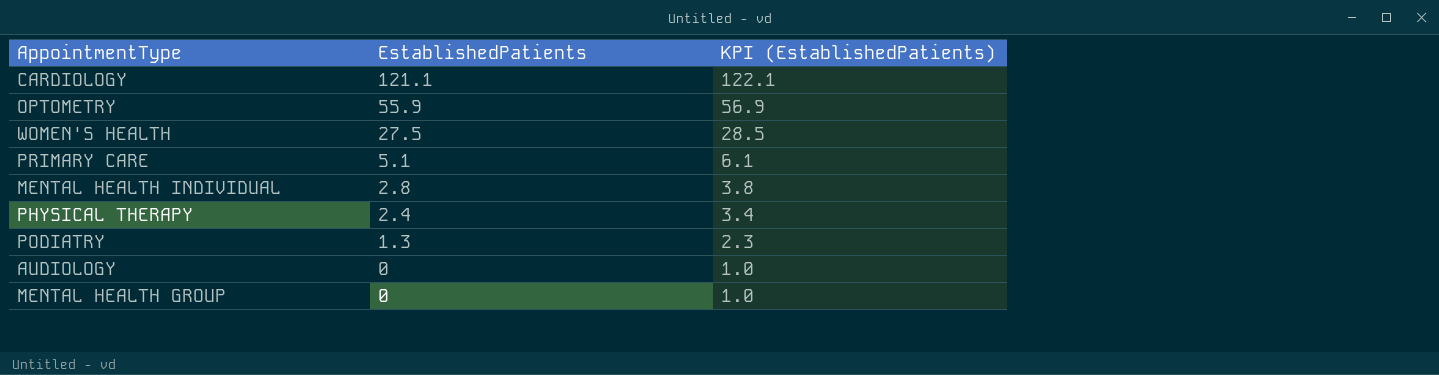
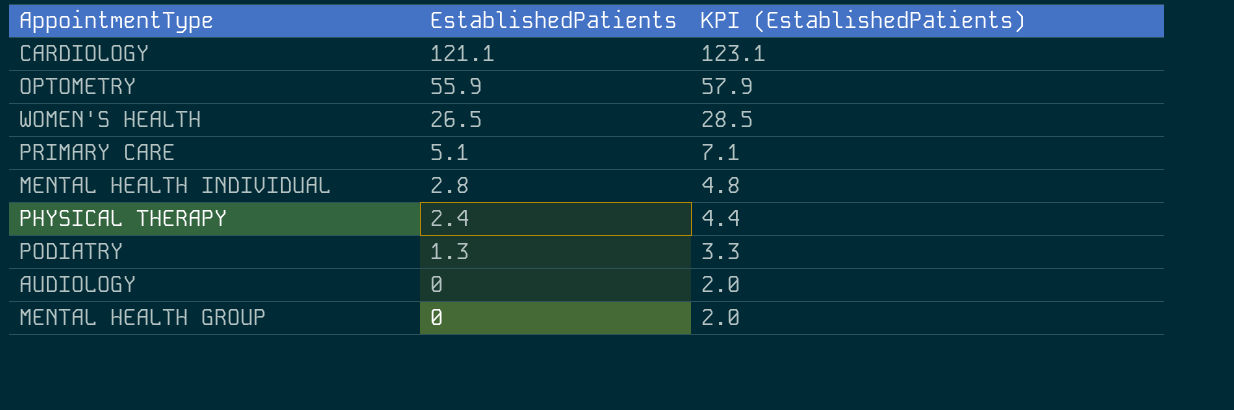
column KPI (EstablishedPatients) | formula: [EstablishedPatients] + 1 -> [EstablishedPatients] + 2
WOMEN'S HEALTH | EstablishedPatients: 27.5 -> 26.5

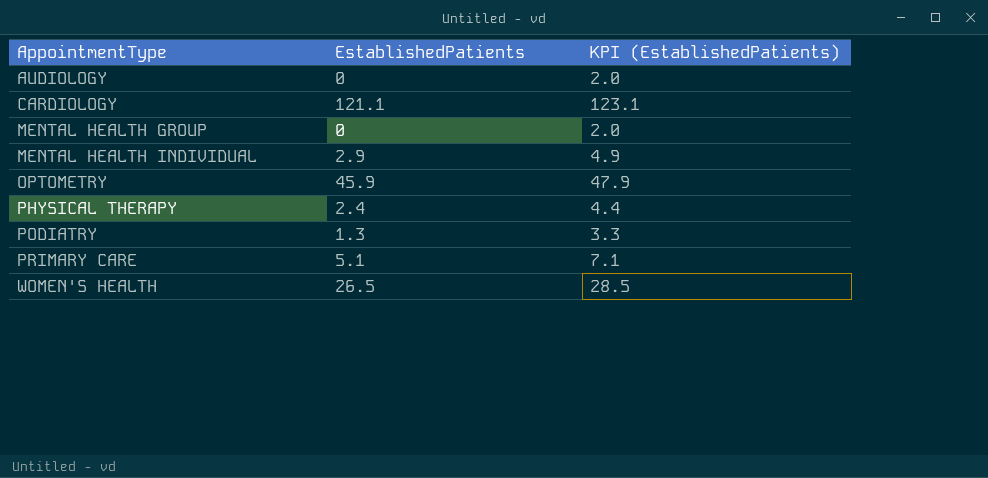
row order: EstablishedPatients descending -> AppointmentType ascending
MENTAL HEALTH INDIVIDUAL | EstablishedPatients: 2.8 -> 2.9
MENTAL HEALTH INDIVIDUAL | KPI (EstablishedPatients): 4.8 -> 4.9
OPTOMETRY | EstablishedPatients: 55.9 -> 45.9
OPTOMETRY | KPI (EstablishedPatients): 57.9 -> 47.9

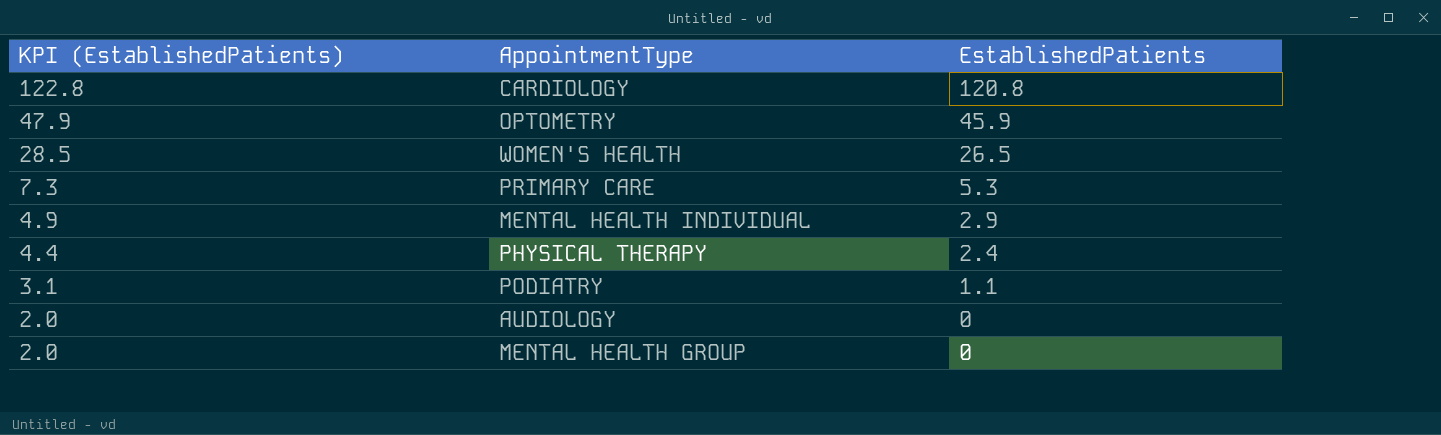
row order: AppointmentType ascending -> KPI (EstablishedPatients) descending
column KPI (EstablishedPatients) | position: 3 -> 1
CARDIOLOGY | KPI (EstablishedPatients): 123.1 -> 122.8
CARDIOLOGY | EstablishedPatients: 121.1 -> 120.8
PRIMARY CARE | KPI (EstablishedPatients): 7.1 -> 7.3
PRIMARY CARE | EstablishedPatients: 5.1 -> 5.3
PODIATRY | KPI (EstablishedPatients): 3.3 -> 3.1
PODIATRY | EstablishedPatients: 1.3 -> 1.1

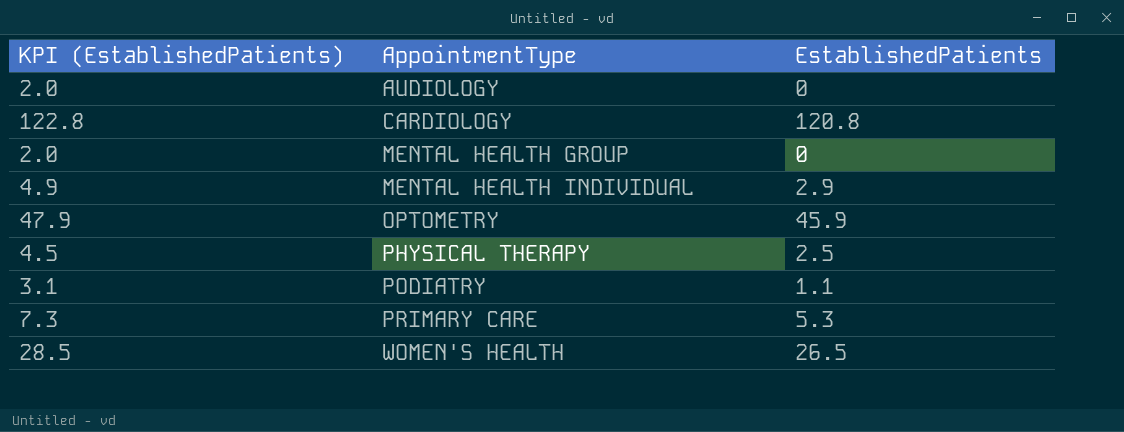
row order: KPI (EstablishedPatients) descending -> AppointmentType ascending
PHYSICAL THERAPY | KPI (EstablishedPatients): 4.4 -> 4.5
PHYSICAL THERAPY | EstablishedPatients: 2.4 -> 2.5

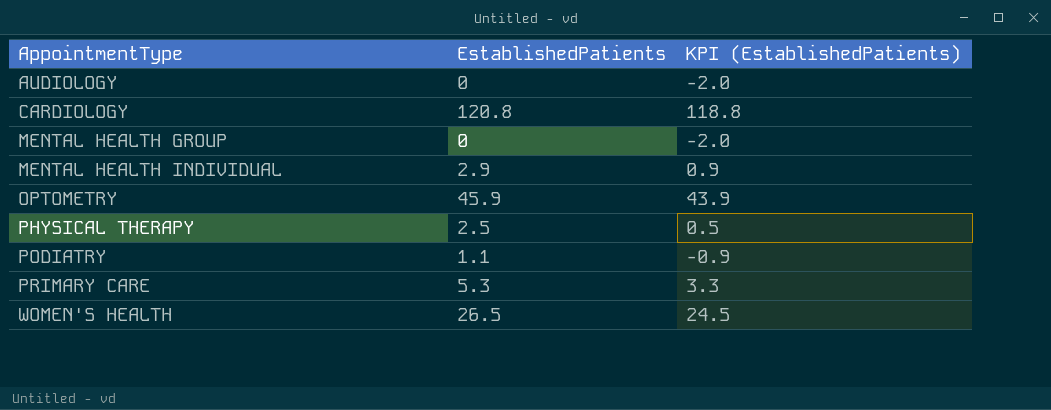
column KPI (EstablishedPatients) | formula: [EstablishedPatients] + 2 -> [EstablishedPatients] - 2
column KPI (EstablishedPatients) | position: 1 -> 3

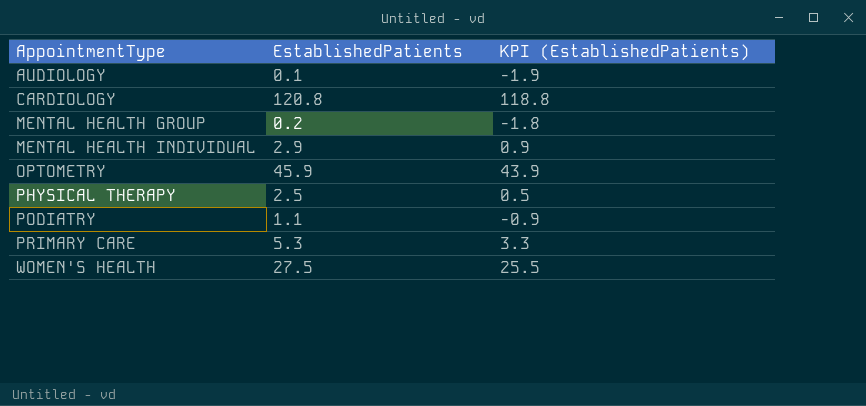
AUDIOLOGY | EstablishedPatients: 0 -> 0.1
AUDIOLOGY | KPI (EstablishedPatients): -2.0 -> -1.9
MENTAL HEALTH GROUP | EstablishedPatients: 0 -> 0.2
MENTAL HEALTH GROUP | KPI (EstablishedPatients): -2.0 -> -1.8
WOMEN'S HEALTH | EstablishedPatients: 26.5 -> 27.5
WOMEN'S HEALTH | KPI (EstablishedPatients): 24.5 -> 25.5

